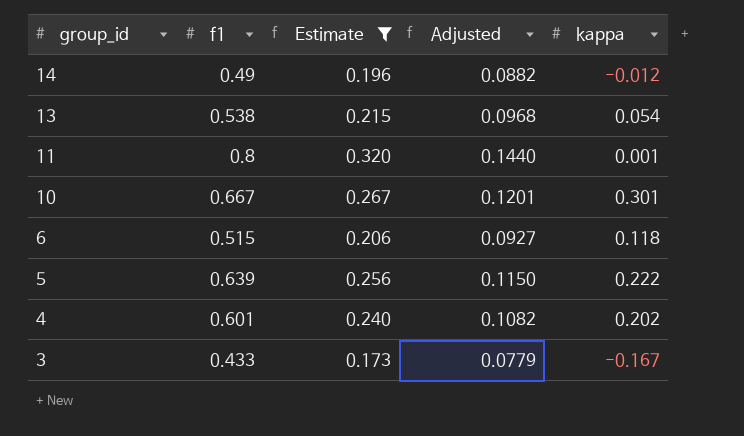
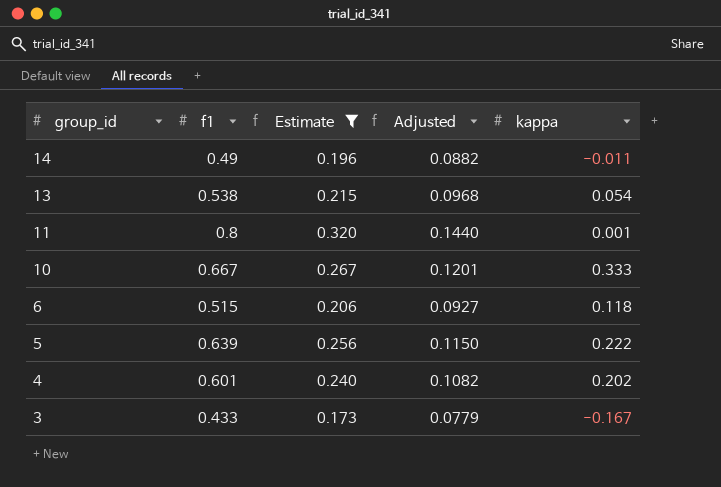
14 | kappa: -0.012 -> -0.011
10 | kappa: 0.301 -> 0.333

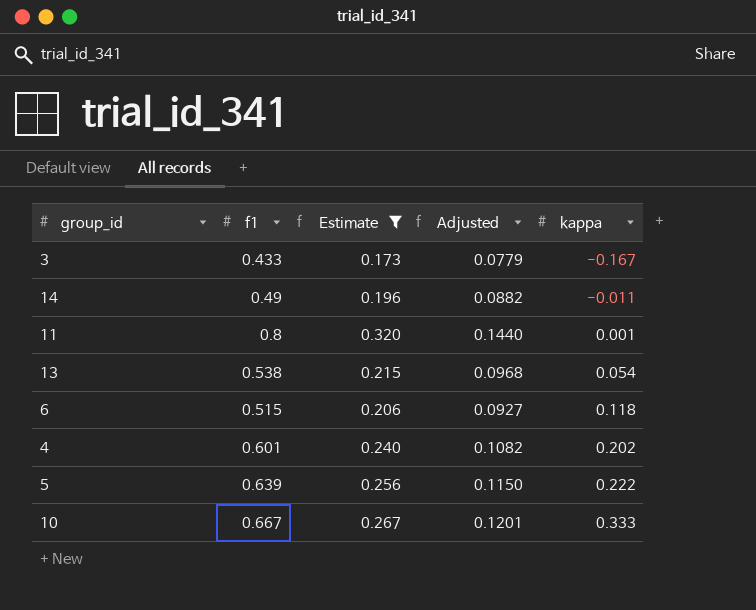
row order: group_id descending -> kappa ascending

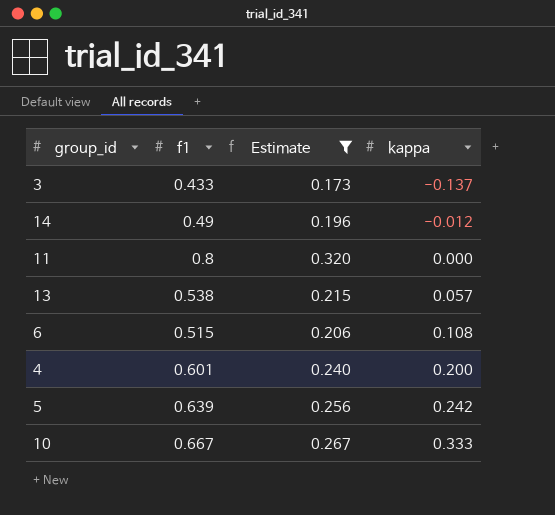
column Adjusted | formula: [f1] * 0.18 -> none
3 | kappa: -0.167 -> -0.137
14 | kappa: -0.011 -> -0.012
11 | kappa: 0.001 -> 0.000
13 | kappa: 0.054 -> 0.057
6 | kappa: 0.118 -> 0.108
4 | kappa: 0.202 -> 0.200
5 | kappa: 0.222 -> 0.242

